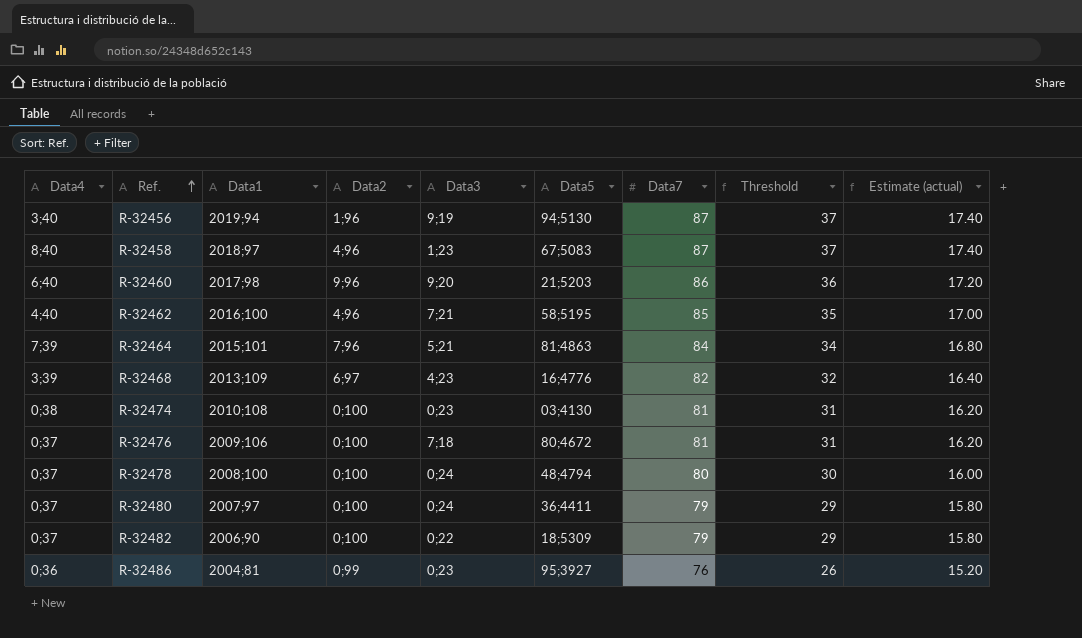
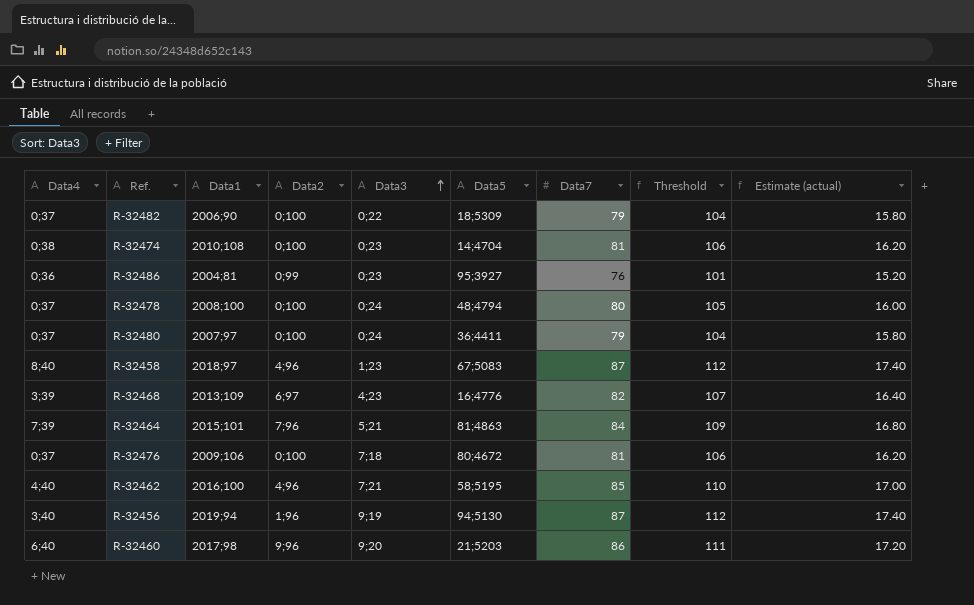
row order: Ref. ascending -> Data3 ascending
column Threshold | formula: [Data7] - 50 -> [Data7] + 25
R-32474 | Data5: 03;4130 -> 14;4704

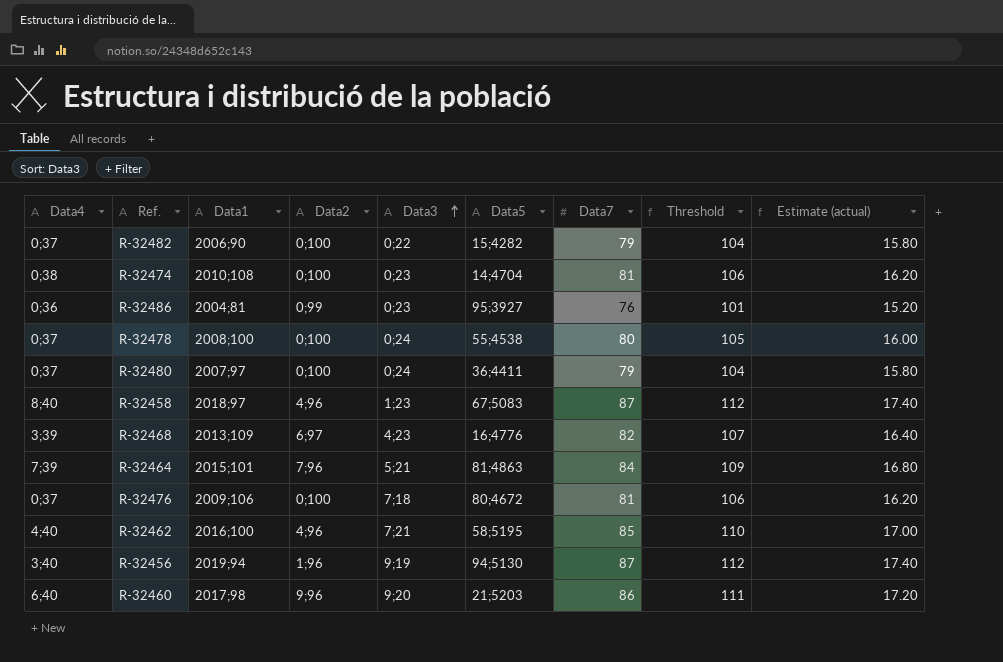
R-32482 | Data5: 18;5309 -> 15;4282
R-32478 | Data5: 48;4794 -> 55;4538

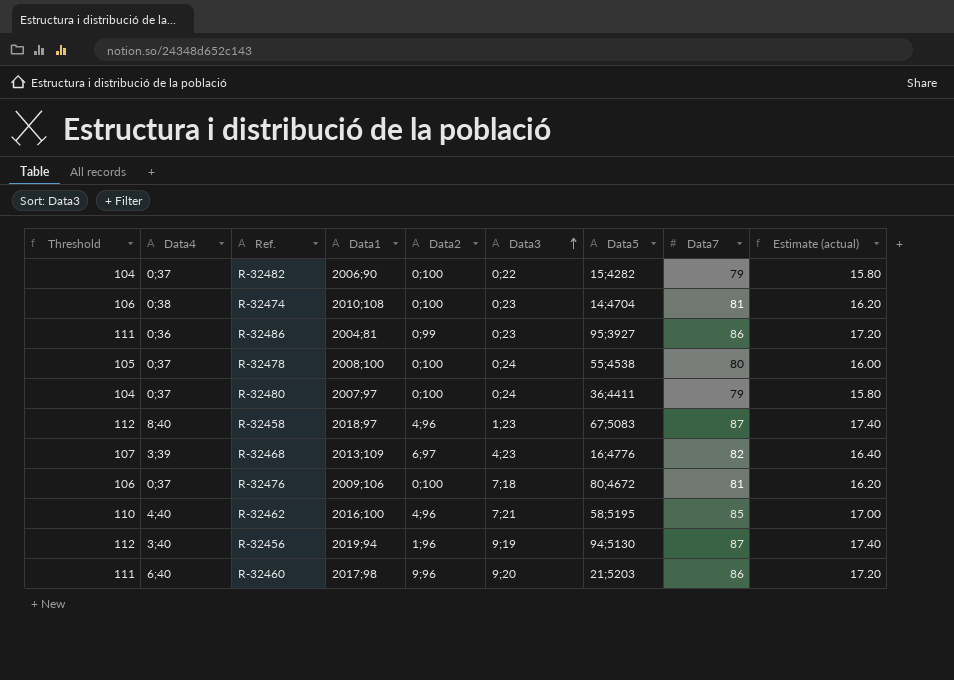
column Threshold | position: 8 -> 1
row R-32464: 7;39 | 2015;101 | 7;96 | 5;21 | 81;4863 | 84 | 109 | 16.80 -> none
R-32486 | Threshold: 101 -> 111
R-32486 | Data7: 76 -> 86
R-32486 | Estimate (actual): 15.20 -> 17.20

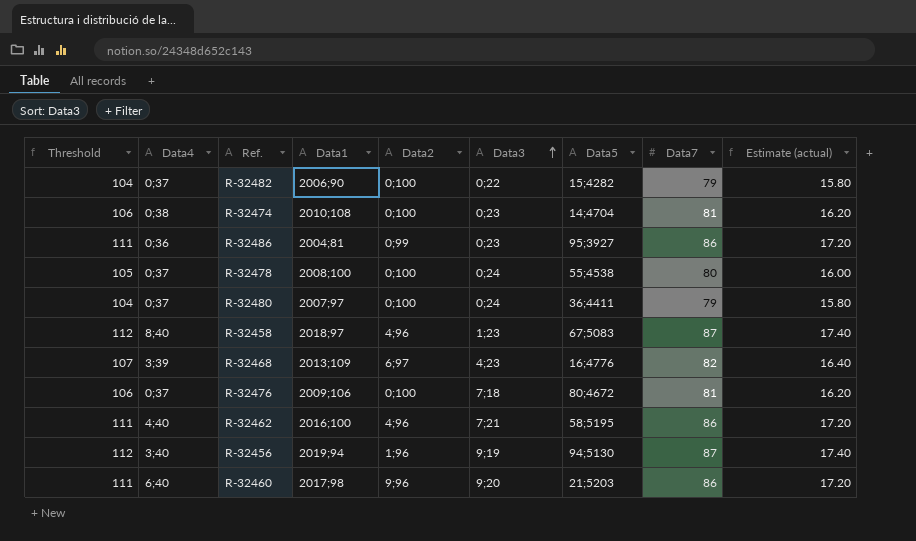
R-32462 | Threshold: 110 -> 111
R-32462 | Data7: 85 -> 86
R-32462 | Estimate (actual): 17.00 -> 17.20

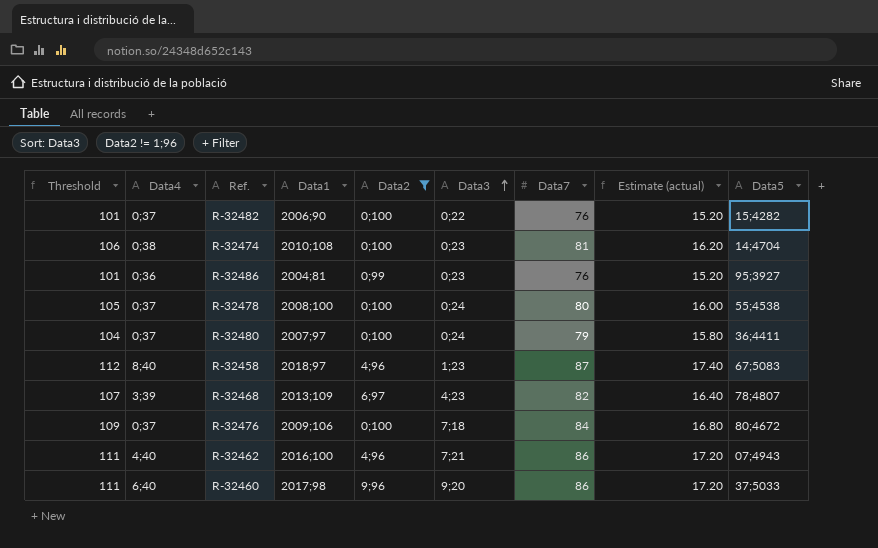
filter: none -> Data2 != 1;96
column Data5 | position: 7 -> 9
R-32482 | Threshold: 104 -> 101
R-32482 | Data7: 79 -> 76
R-32482 | Estimate (actual): 15.80 -> 15.20
R-32486 | Threshold: 111 -> 101
R-32486 | Data7: 86 -> 76
R-32486 | Estimate (actual): 17.20 -> 15.20
R-32468 | Data5: 16;4776 -> 78;4807
R-32476 | Threshold: 106 -> 109
R-32476 | Data7: 81 -> 84
R-32476 | Estimate (actual): 16.20 -> 16.80
R-32462 | Data5: 58;5195 -> 07;4943
R-32460 | Data5: 21;5203 -> 37;5033

